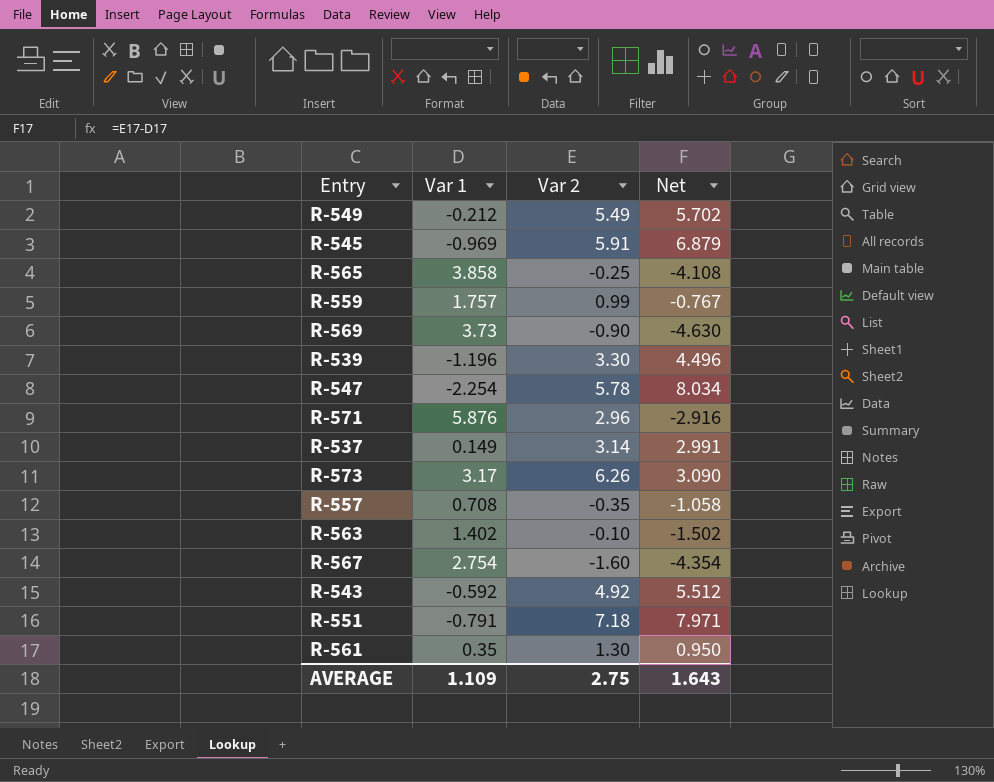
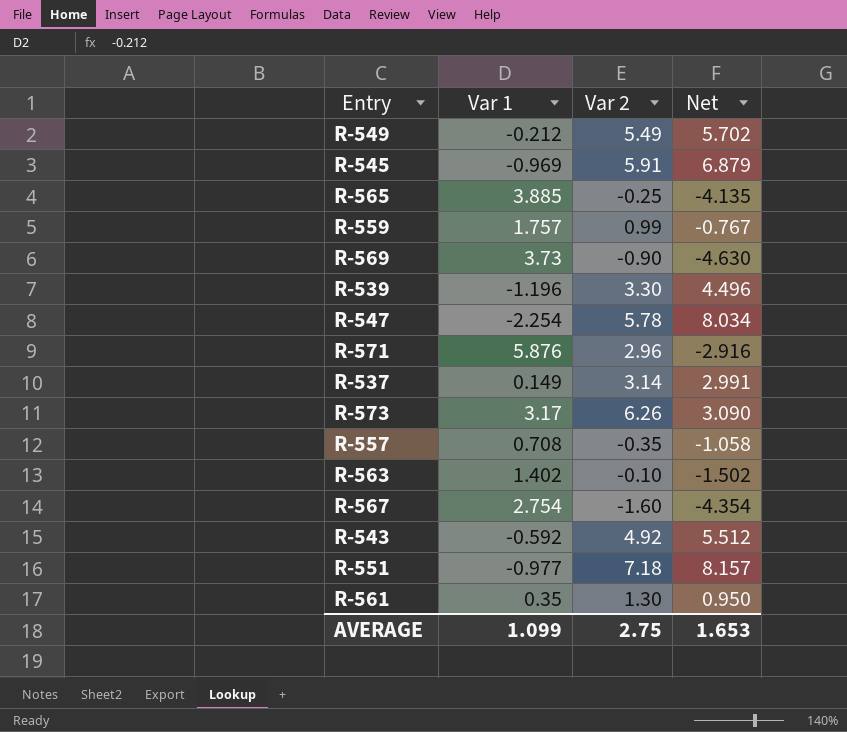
R-565 | Var 1: 3.858 -> 3.885
R-565 | Net: -4.108 -> -4.135
R-551 | Var 1: -0.791 -> -0.977
R-551 | Net: 7.971 -> 8.157
AVERAGE | Var 1: 1.109 -> 1.099
AVERAGE | Net: 1.643 -> 1.653

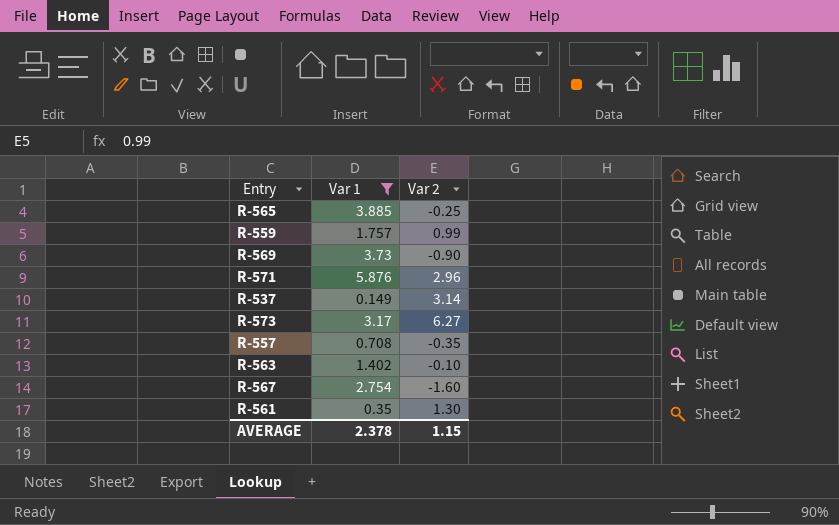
filter: none -> Var 1 >= 0.149
column Net | formula: [Var 2] - [Var 1] -> none
R-573 | Var 2: 6.26 -> 6.27
AVERAGE | Var 1: 1.099 -> 2.378
AVERAGE | Var 2: 2.75 -> 1.15

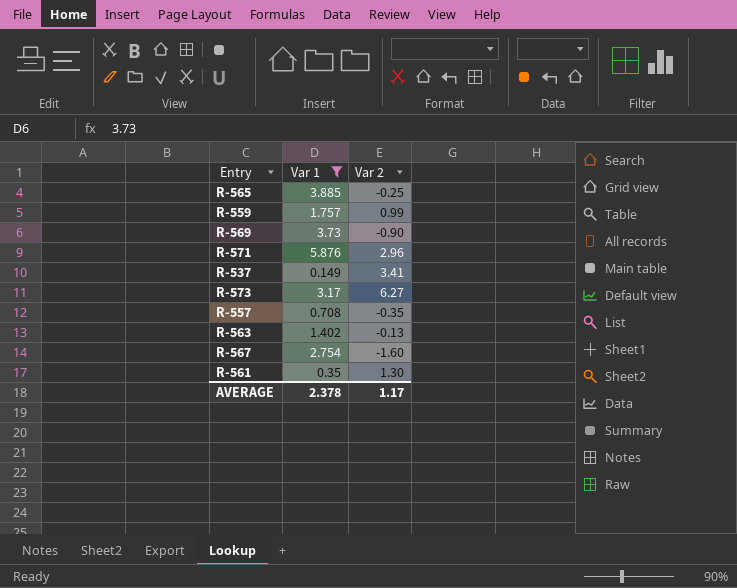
R-537 | Var 2: 3.14 -> 3.41
R-563 | Var 2: -0.10 -> -0.13
AVERAGE | Var 2: 1.15 -> 1.17

